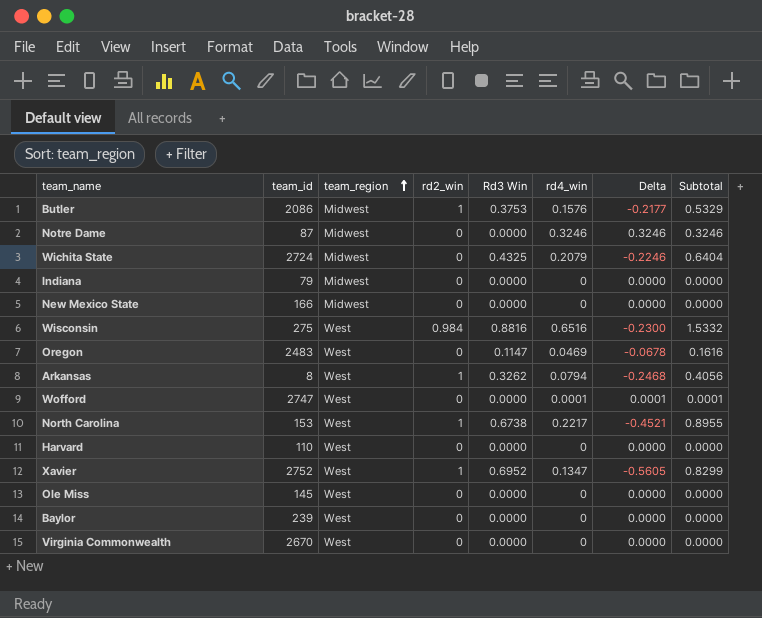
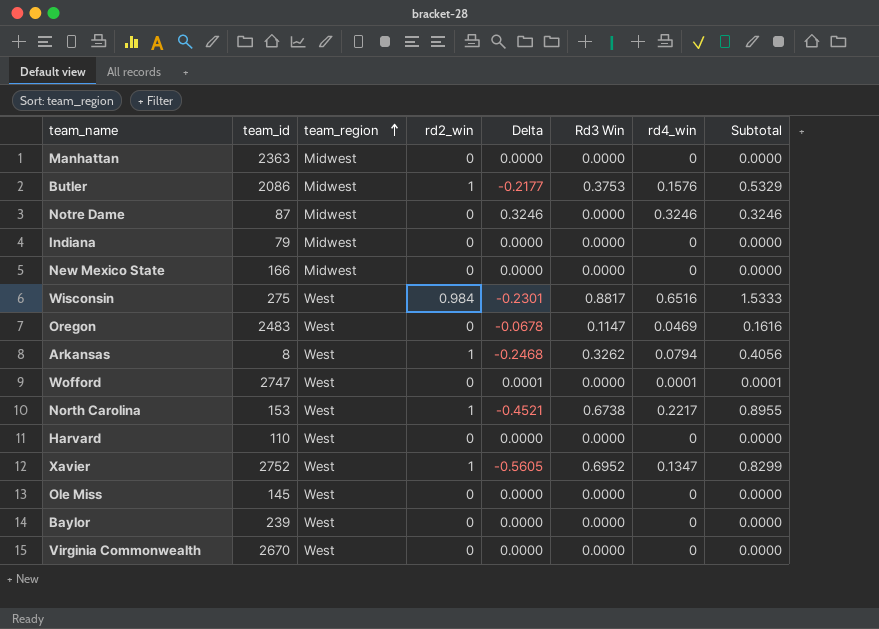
column Delta | position: 7 -> 5
row Wichita State: 2724 | Midwest | 0 | 0.4325 | 0.2079 | -0.2246 | 0.6404 -> none
row Manhattan: none -> 2363 | Midwest | 0 | 0.0000 | 0.0000 | 0 | 0.0000
Wisconsin | Delta: -0.2300 -> -0.2301
Wisconsin | Rd3 Win: 0.8816 -> 0.8817
Wisconsin | Subtotal: 1.5332 -> 1.5333

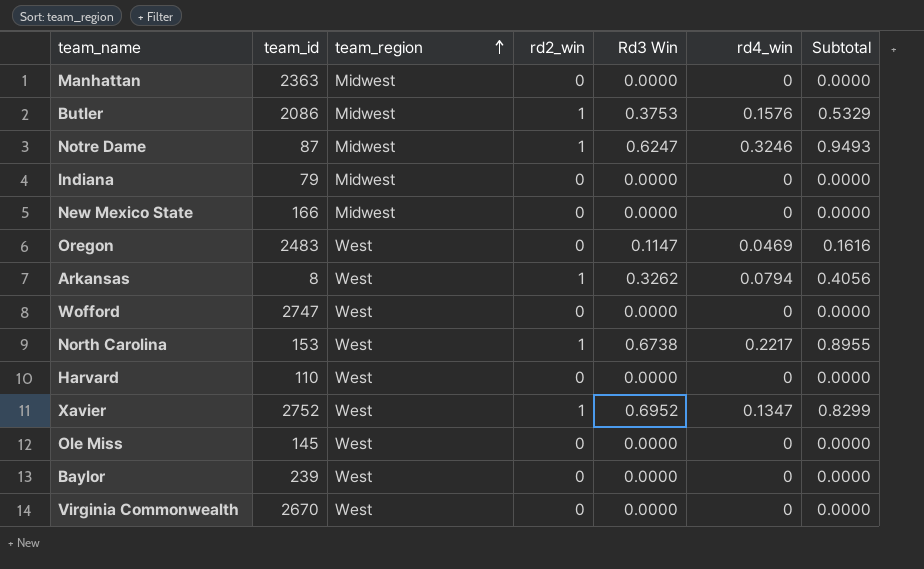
column Delta | formula: [rd4_win] - [Rd3 Win] -> none
row Wisconsin: 275 | West | 0.984 | -0.2301 | 0.8817 | 0.6516 | 1.5333 -> none
Notre Dame | rd2_win: 0 -> 1
Notre Dame | Rd3 Win: 0.0000 -> 0.6247
Notre Dame | Subtotal: 0.3246 -> 0.9493
Wofford | rd4_win: 0.0001 -> 0
Wofford | Subtotal: 0.0001 -> 0.0000

